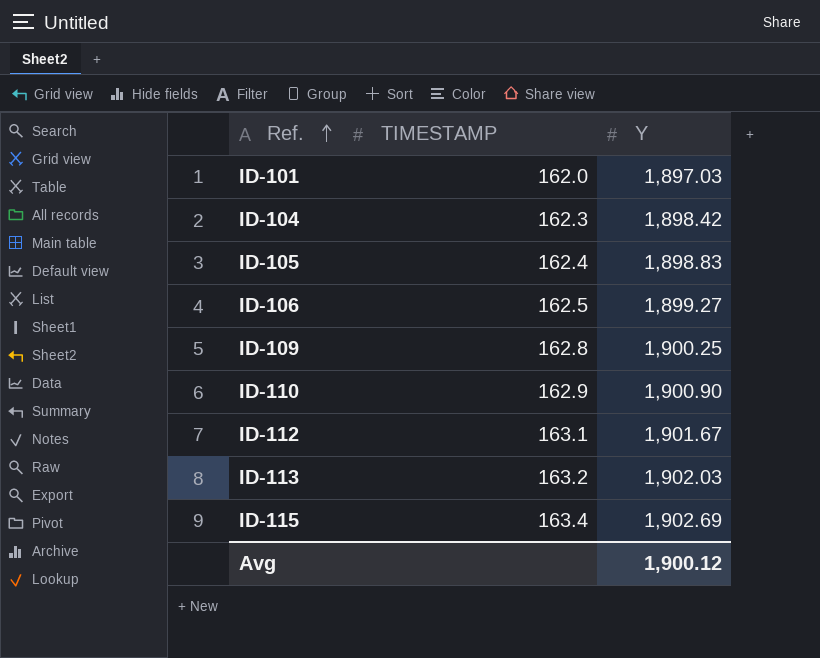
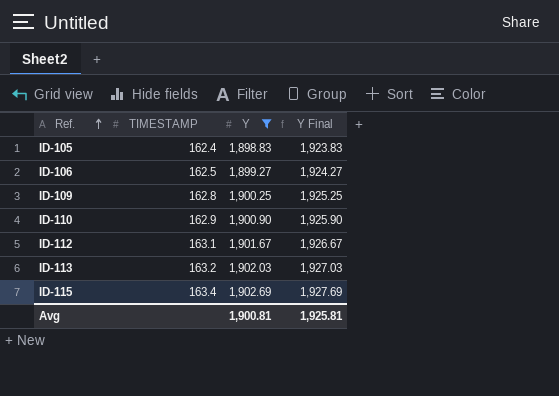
filter: none -> Y >= 1,898.83
column Y Final | formula: none -> [Y] + 25
Avg | Y: 1,900.12 -> 1,900.81

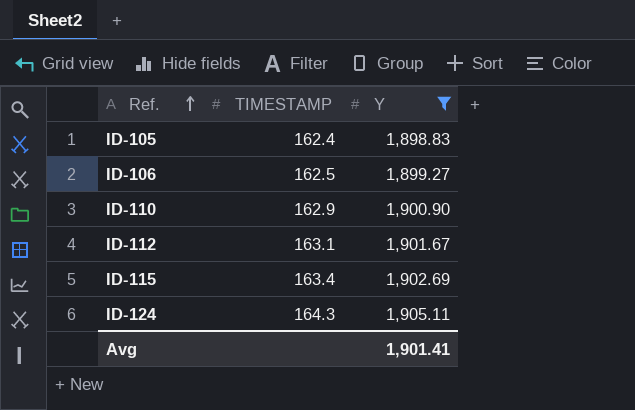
column Y Final | formula: [Y] + 25 -> none
row ID-109: 162.8 | 1,900.25 | 1,925.25 -> none
row ID-113: 163.2 | 1,902.03 | 1,927.03 -> none
row ID-124: none -> 164.3 | 1,905.11
Avg | Y: 1,900.81 -> 1,901.41

